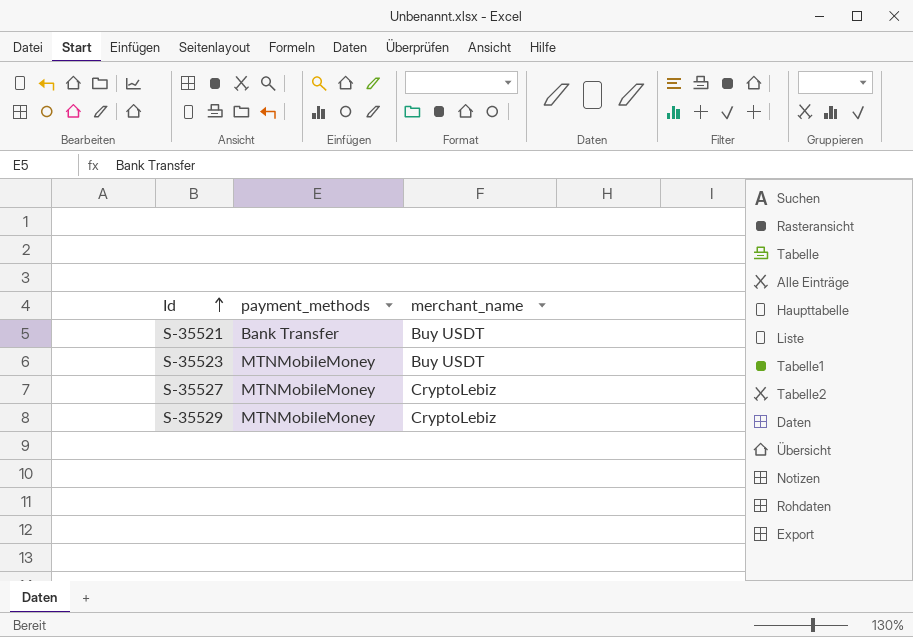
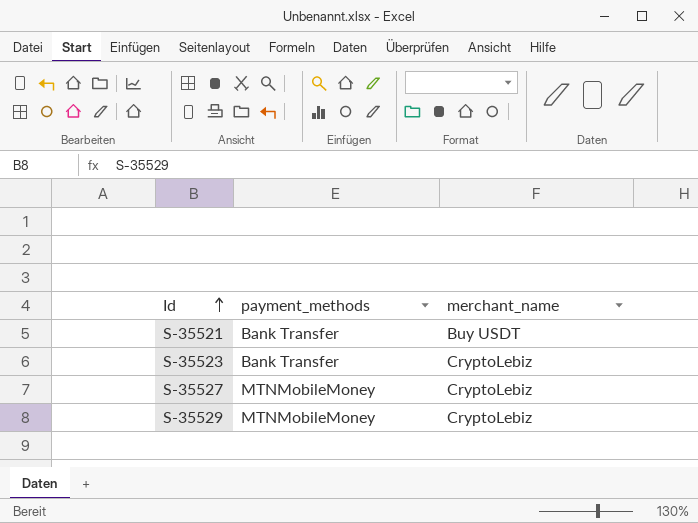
S-35523 | payment_methods: MTNMobileMoney -> Bank Transfer
S-35523 | merchant_name: Buy USDT -> CryptoLebiz

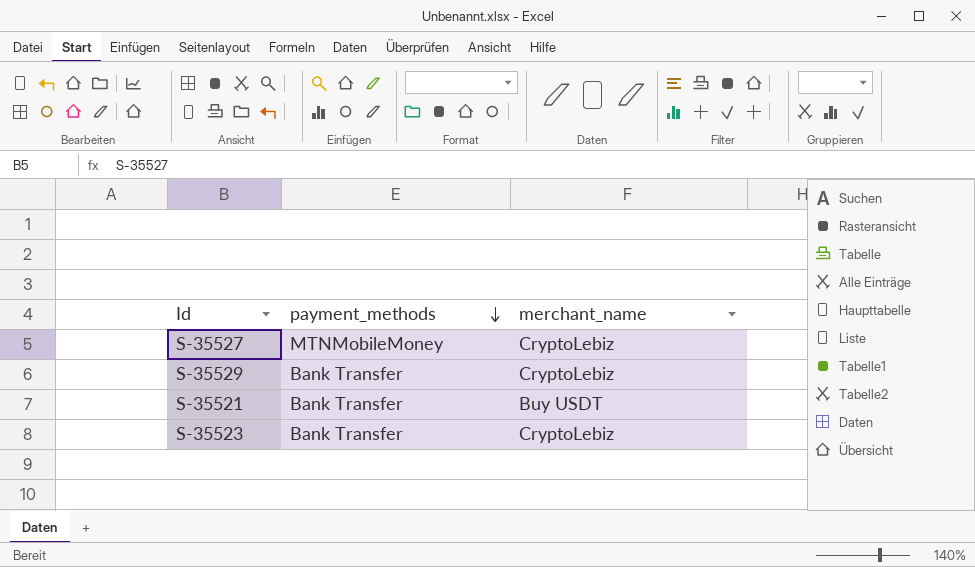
row order: Id ascending -> payment_methods descending
S-35529 | payment_methods: MTNMobileMoney -> Bank Transfer

